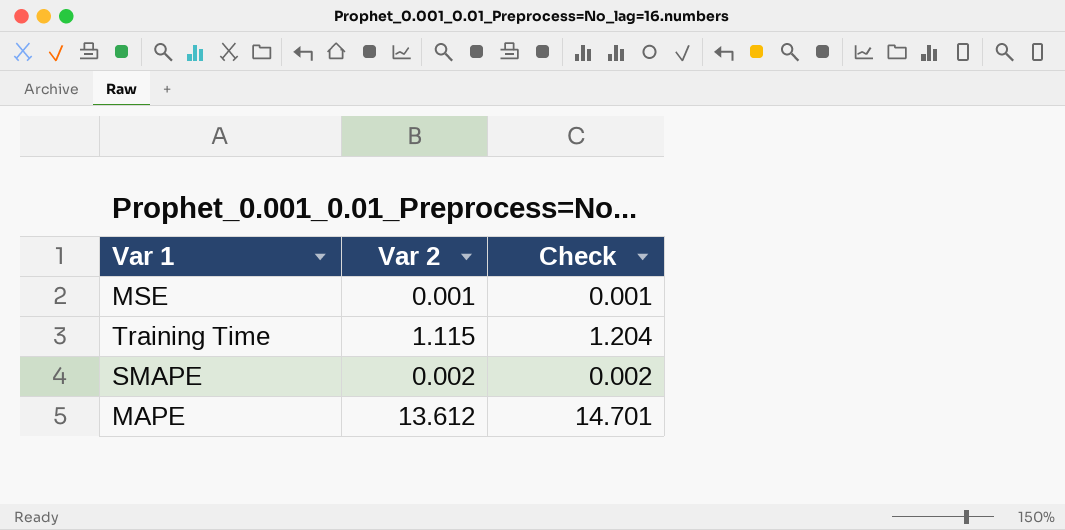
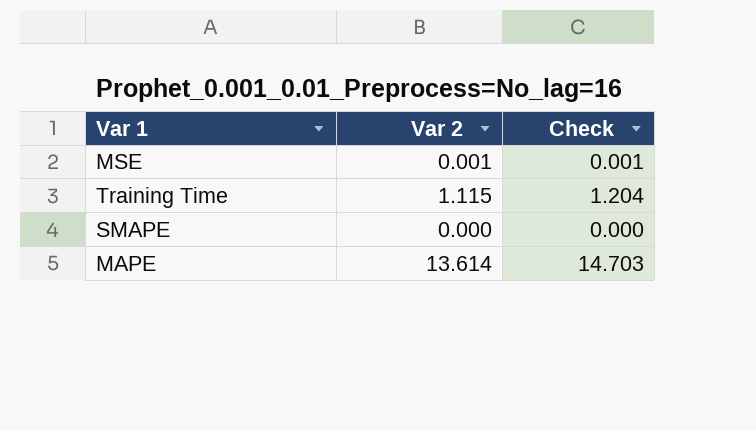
SMAPE | Var 2: 0.002 -> 0.000
SMAPE | Check: 0.002 -> 0.000
MAPE | Var 2: 13.612 -> 13.614
MAPE | Check: 14.701 -> 14.703

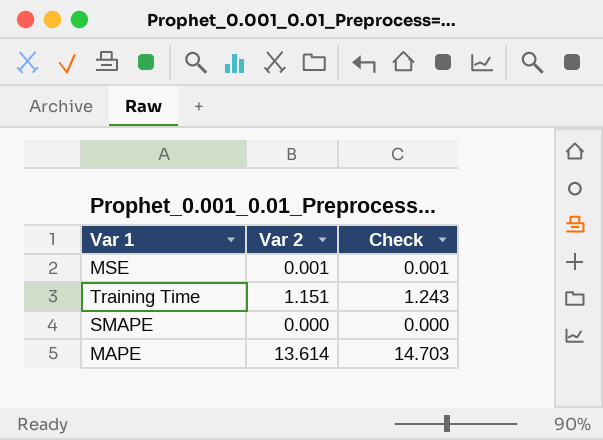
Training Time | Var 2: 1.115 -> 1.151
Training Time | Check: 1.204 -> 1.243

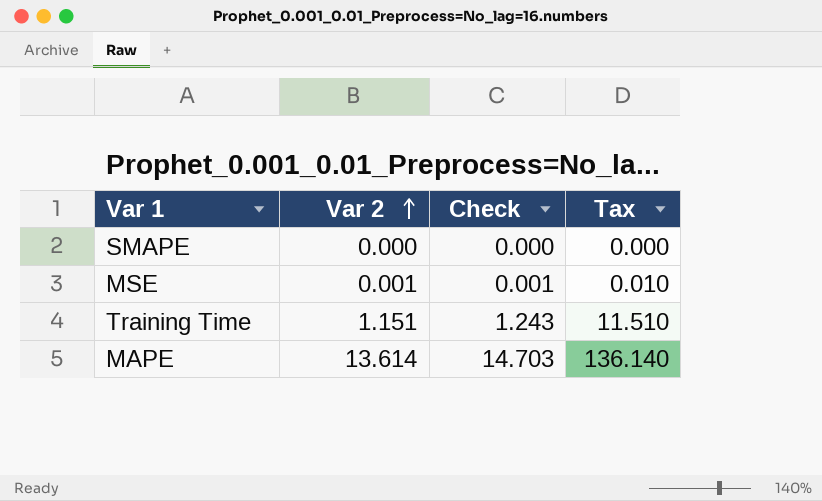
row order: none -> Var 2 ascending
column Tax | formula: none -> [Var 2] * 10

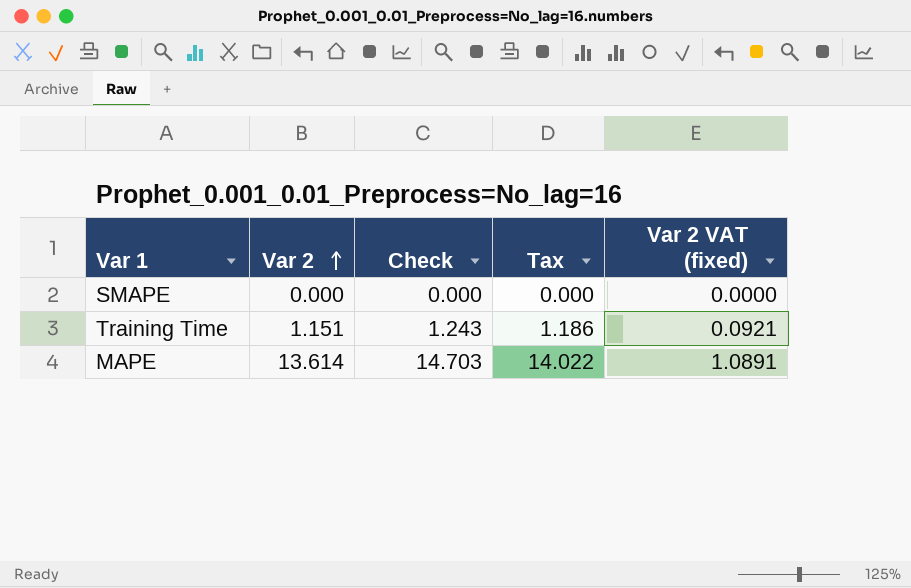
column Tax | formula: [Var 2] * 10 -> [Var 2] * 1.03
column Var 2 VAT (fixed) | formula: none -> [Var 2] * 0.08
row MSE: 0.001 | 0.001 | 0.010 -> none

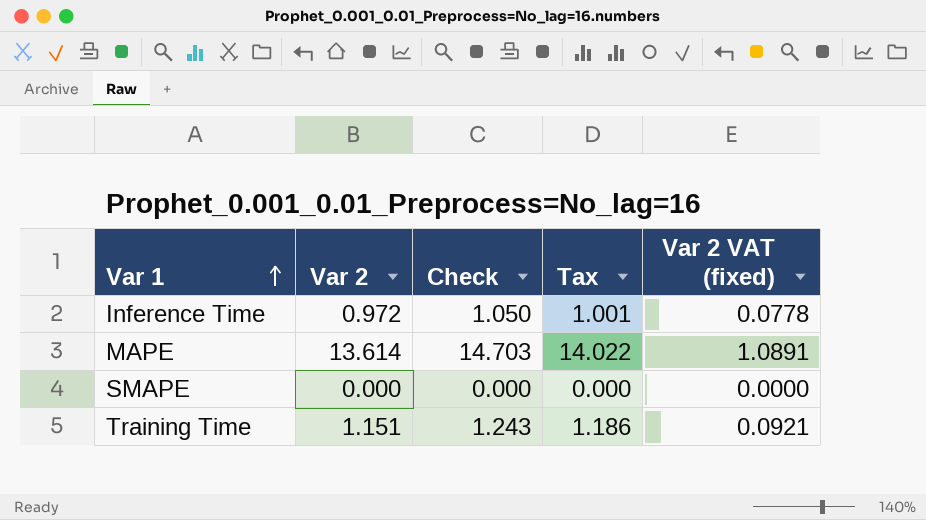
row order: Var 2 ascending -> Var 1 ascending
row Inference Time: none -> 0.972 | 1.050 | 1.001 | 0.0778

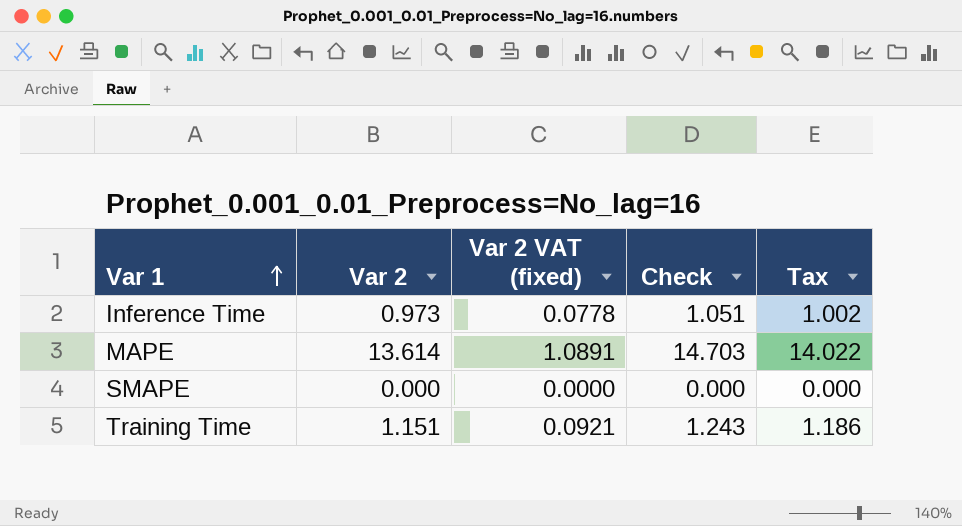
column Var 2 VAT (fixed) | position: 5 -> 3
Inference Time | Var 2: 0.972 -> 0.973
Inference Time | Check: 1.050 -> 1.051
Inference Time | Tax: 1.001 -> 1.002

